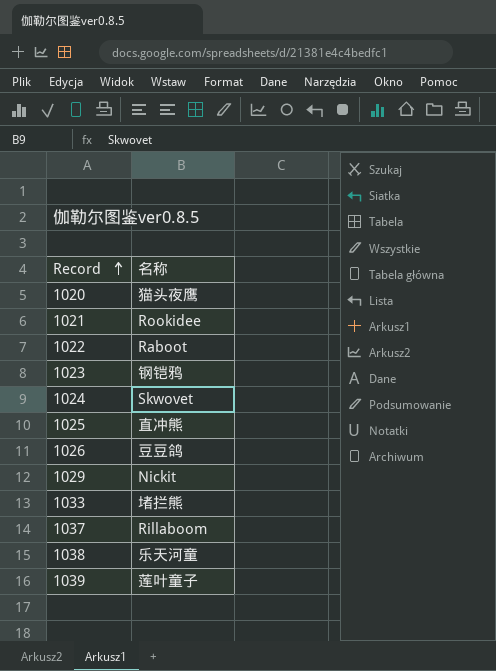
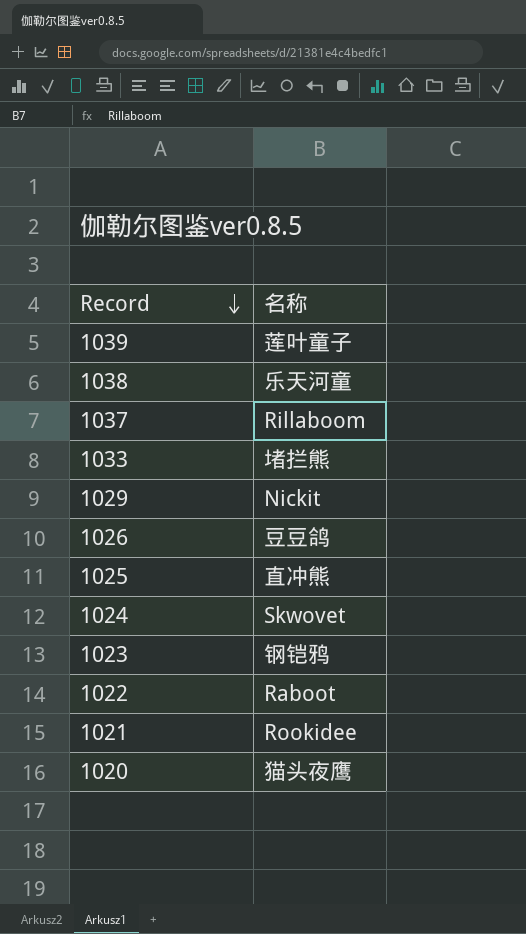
row order: Record ascending -> Record descending

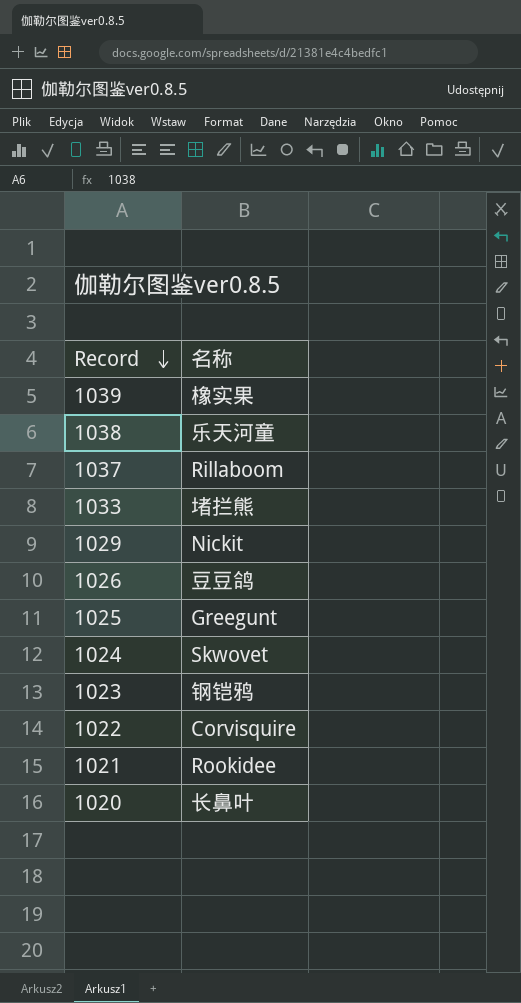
1039 | 名称: 莲叶童子 -> 橡实果
1025 | 名称: 直冲熊 -> Greegunt
1022 | 名称: Raboot -> Corvisquire
1020 | 名称: 猫头夜鹰 -> 长鼻叶

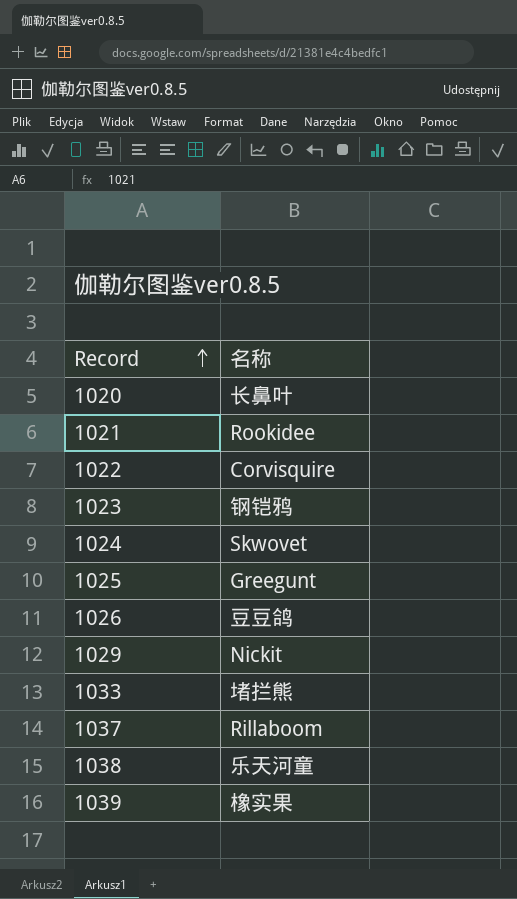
row order: Record descending -> Record ascending

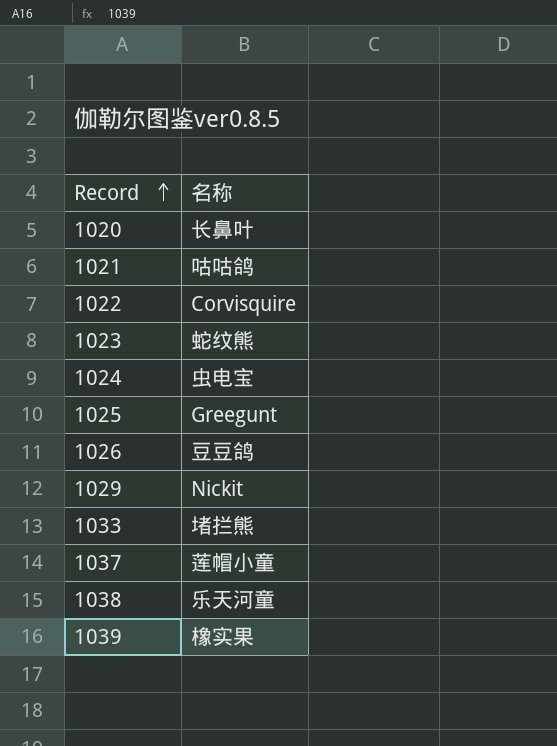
1021 | 名称: Rookidee -> 咕咕鸽
1023 | 名称: 钢铠鸦 -> 蛇纹熊
1024 | 名称: Skwovet -> 虫电宝
1037 | 名称: Rillaboom -> 莲帽小童

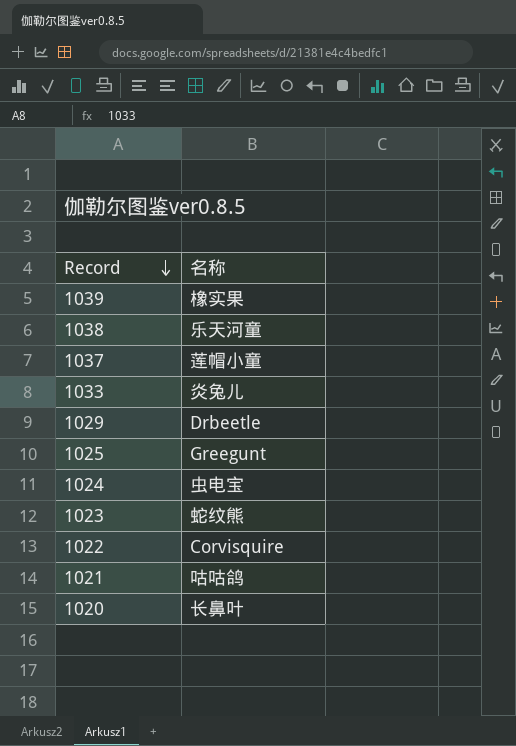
row order: Record ascending -> Record descending
row 1026: 豆豆鸽 -> none
1033 | 名称: 堵拦熊 -> 炎兔儿
1029 | 名称: Nickit -> Drbeetle

